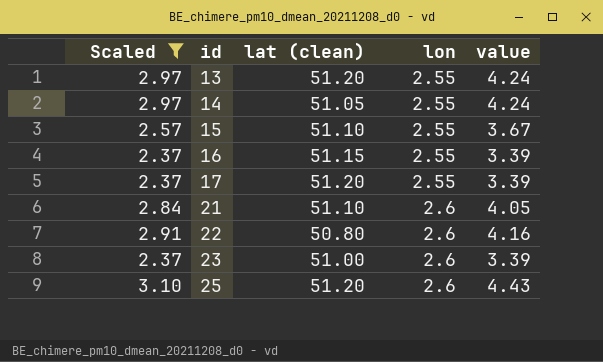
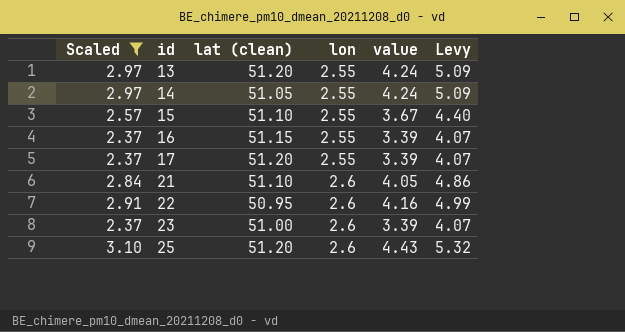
column Levy | formula: none -> [value] * 1.2
22 | lat (clean): 50.80 -> 50.95

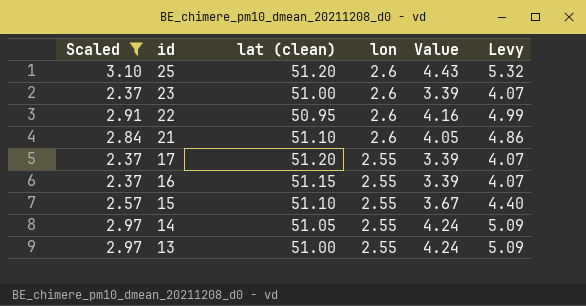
row order: id ascending -> id descending
column name: value -> Value
13 | lat (clean): 51.20 -> 51.00

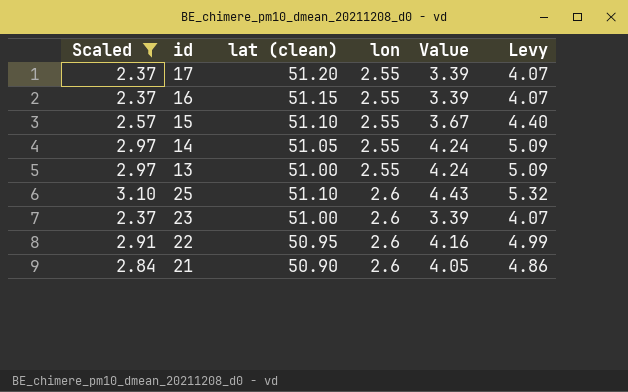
row order: id descending -> lon ascending
25 | lat (clean): 51.20 -> 51.10
21 | lat (clean): 51.10 -> 50.90

